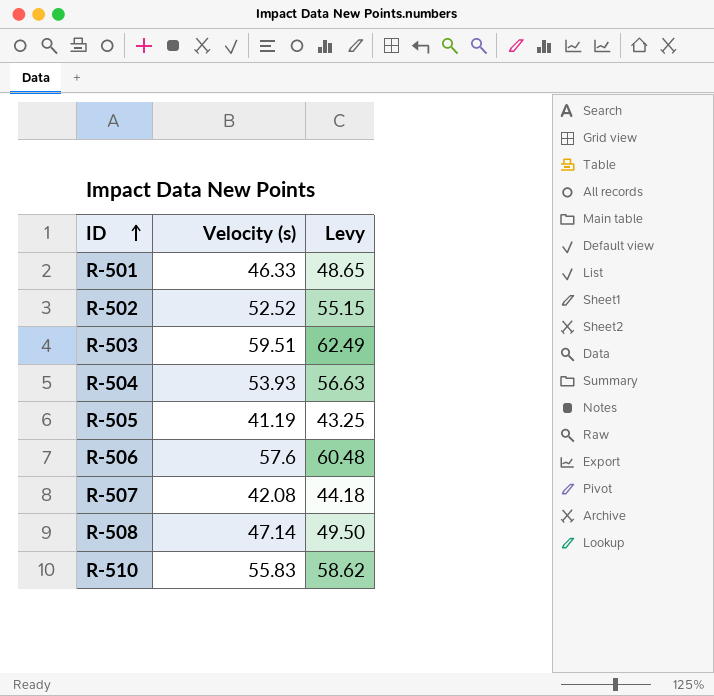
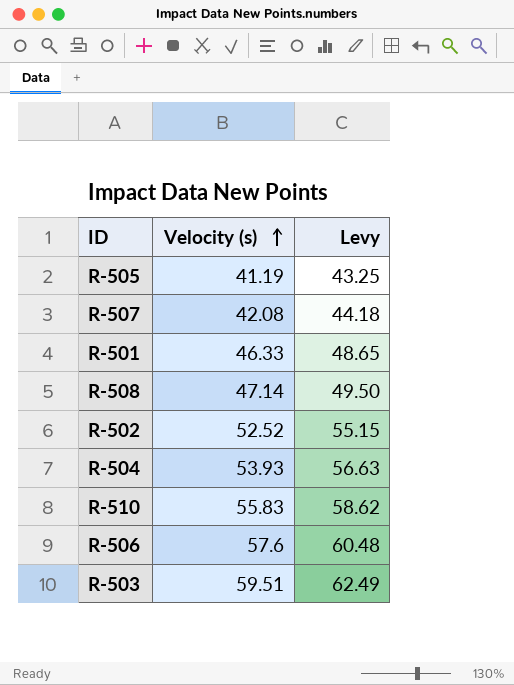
row order: ID ascending -> Velocity (s) ascending

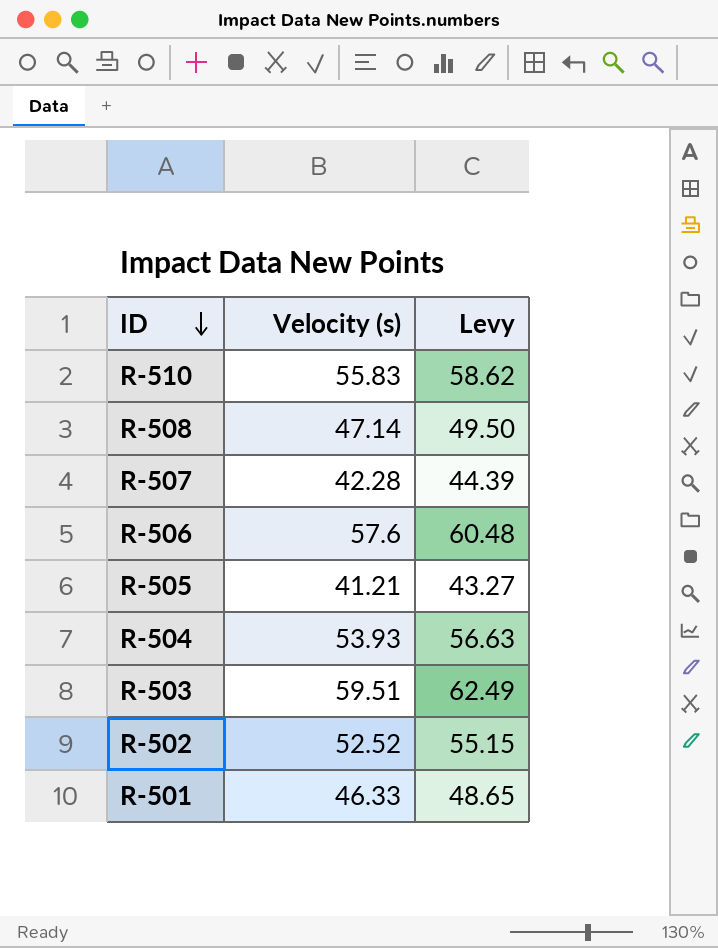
row order: Velocity (s) ascending -> ID descending
R-507 | Velocity (s): 42.08 -> 42.28
R-507 | Levy: 44.18 -> 44.39
R-505 | Velocity (s): 41.19 -> 41.21
R-505 | Levy: 43.25 -> 43.27

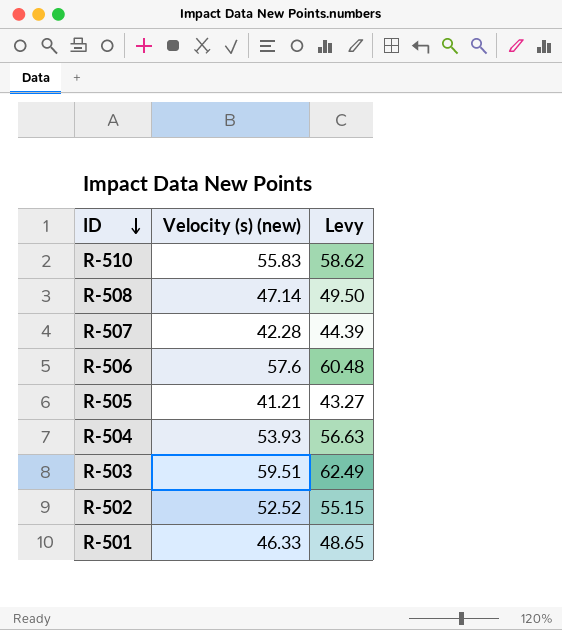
column name: Velocity (s) -> Velocity (s) (new)

